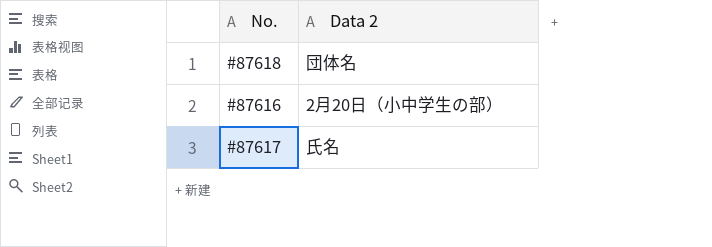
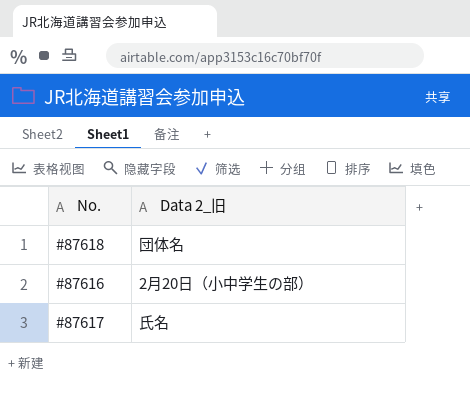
column name: Data 2 -> Data 2_旧

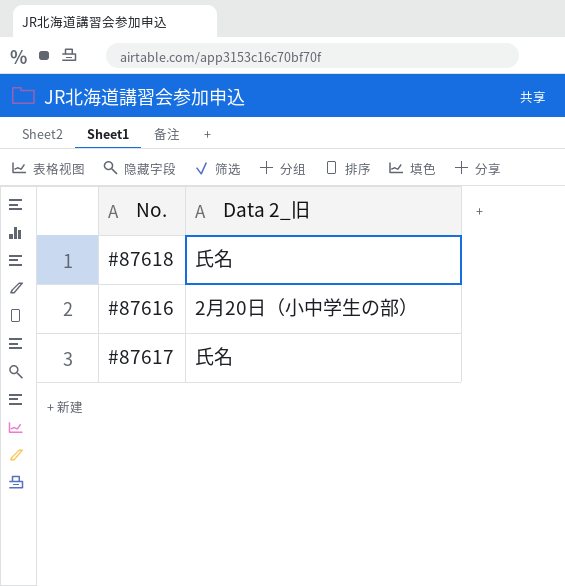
#87618 | Data 2_旧: 団体名 -> 氏名

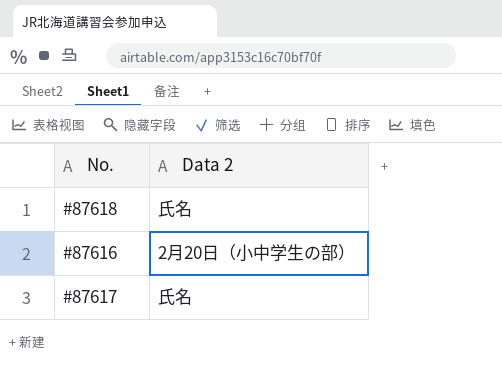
column name: Data 2_旧 -> Data 2

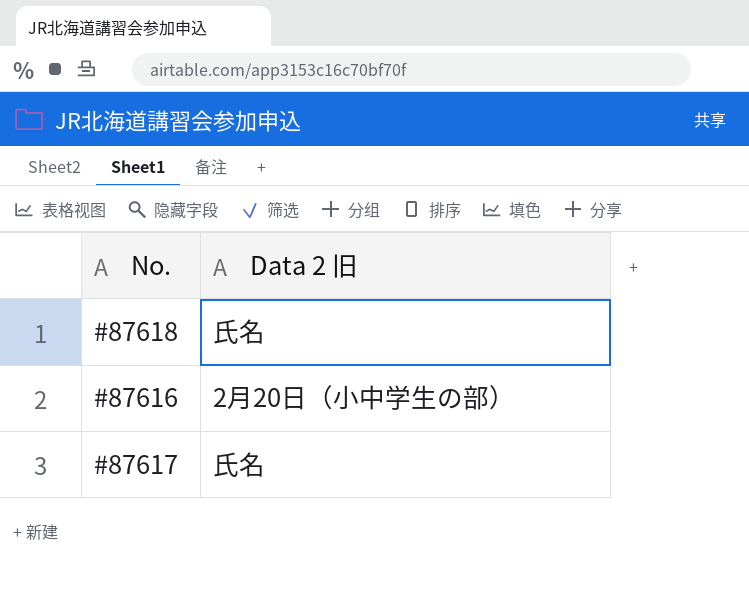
column name: Data 2 -> Data 2 旧

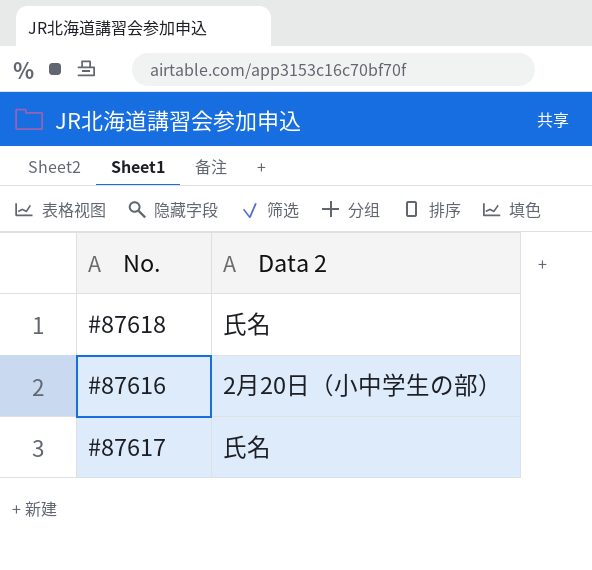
column name: Data 2 旧 -> Data 2

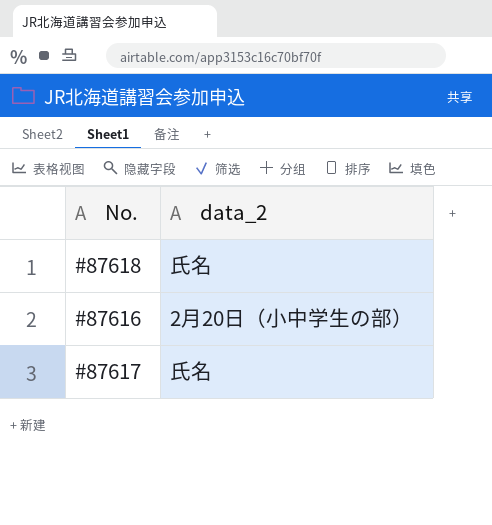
column name: Data 2 -> data_2

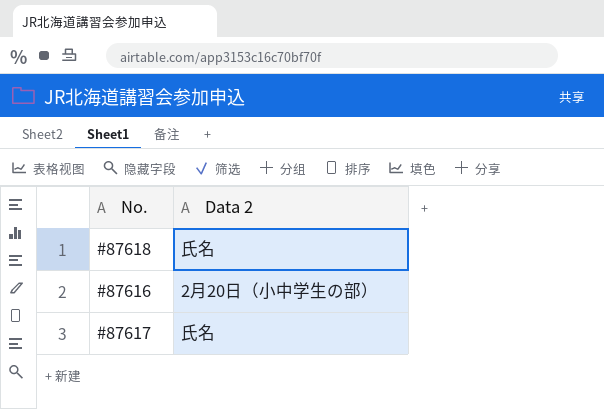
column name: data_2 -> Data 2

